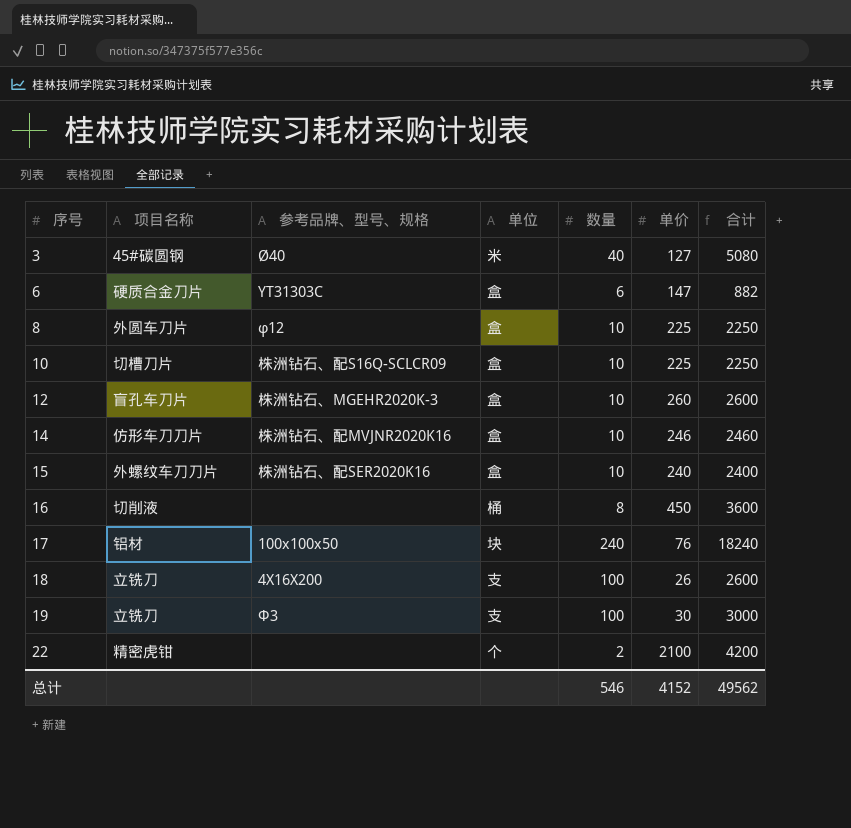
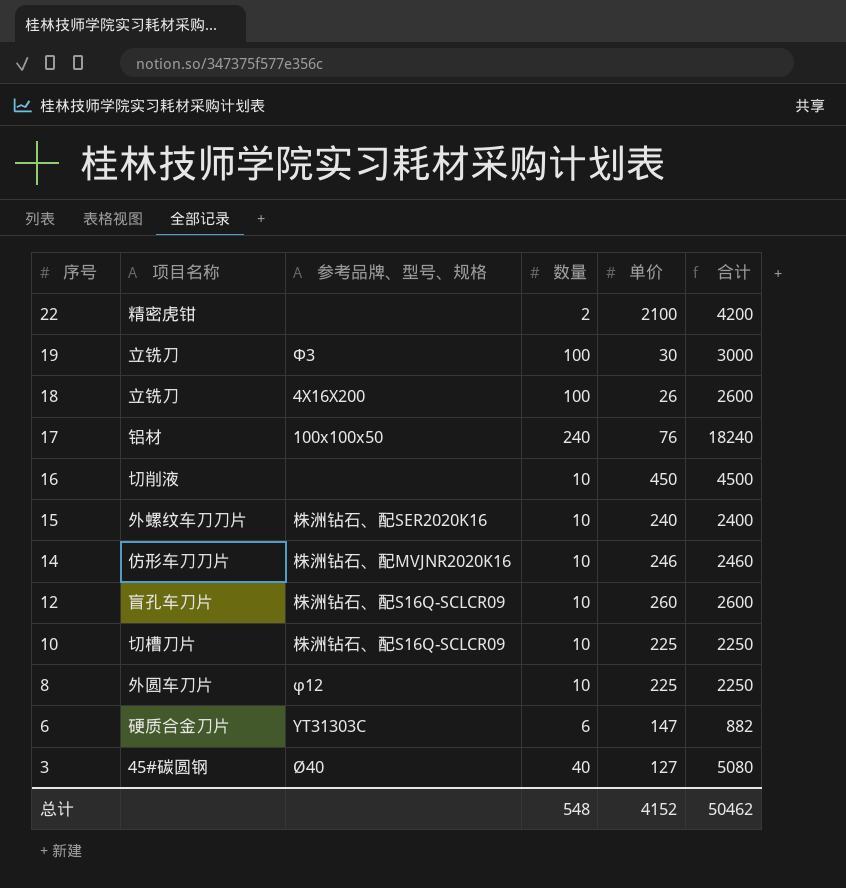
row order: 序号 ascending -> 序号 descending
column 单位 | position: 4 -> none
16 | 数量: 8 -> 10
16 | 合计: 3600 -> 4500
12 | 参考品牌、型号、规格: 株洲钻石、MGEHR2020K-3 -> 株洲钻石、配S16Q-SCLCR09
总计 | 数量: 546 -> 548
总计 | 合计: 49562 -> 50462

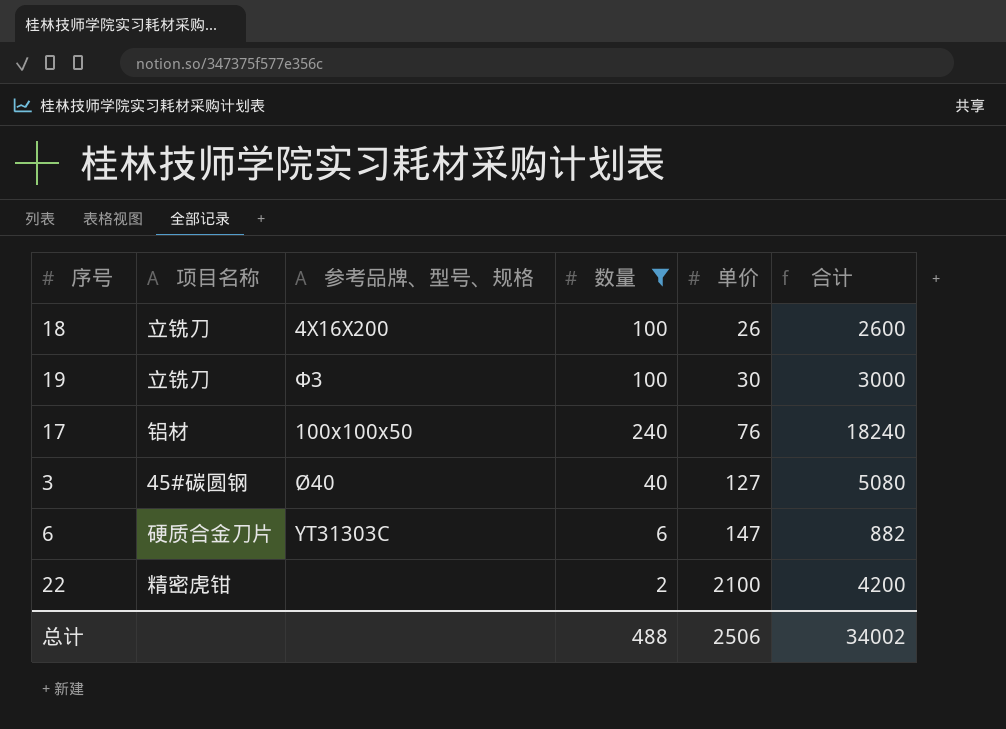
filter: none -> 数量 != 10
row order: 序号 descending -> 单价 ascending
总计 | 数量: 548 -> 488
总计 | 单价: 4152 -> 2506
总计 | 合计: 50462 -> 34002

